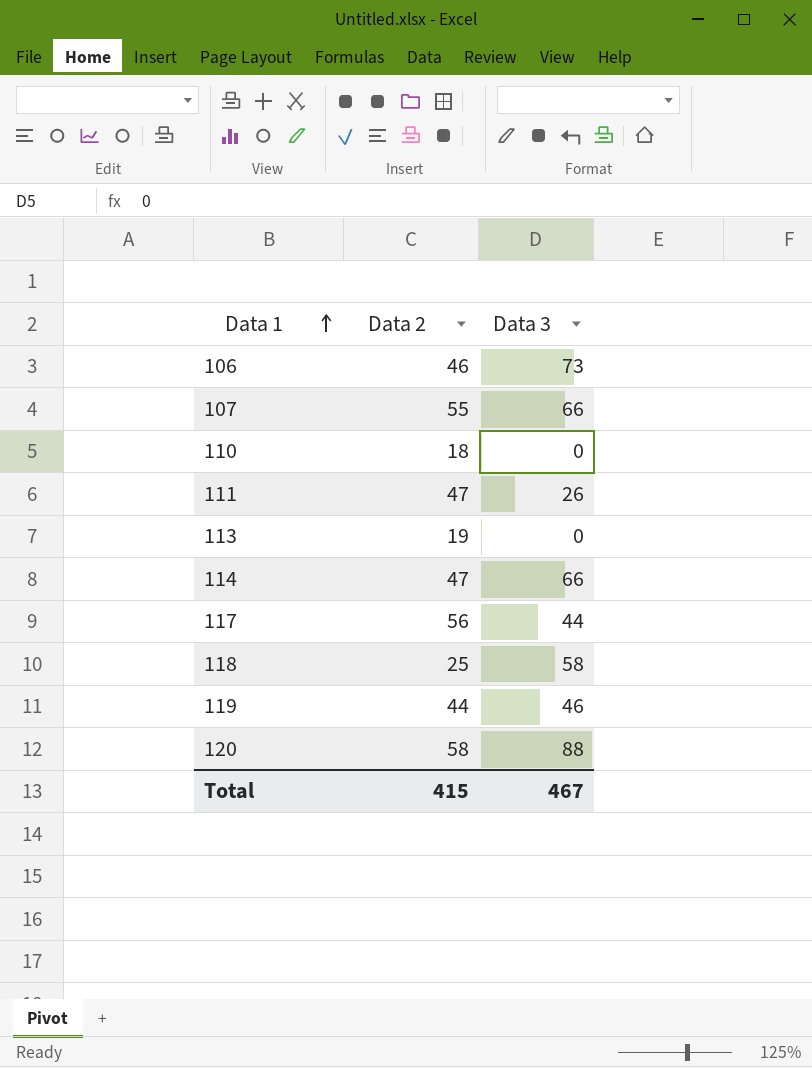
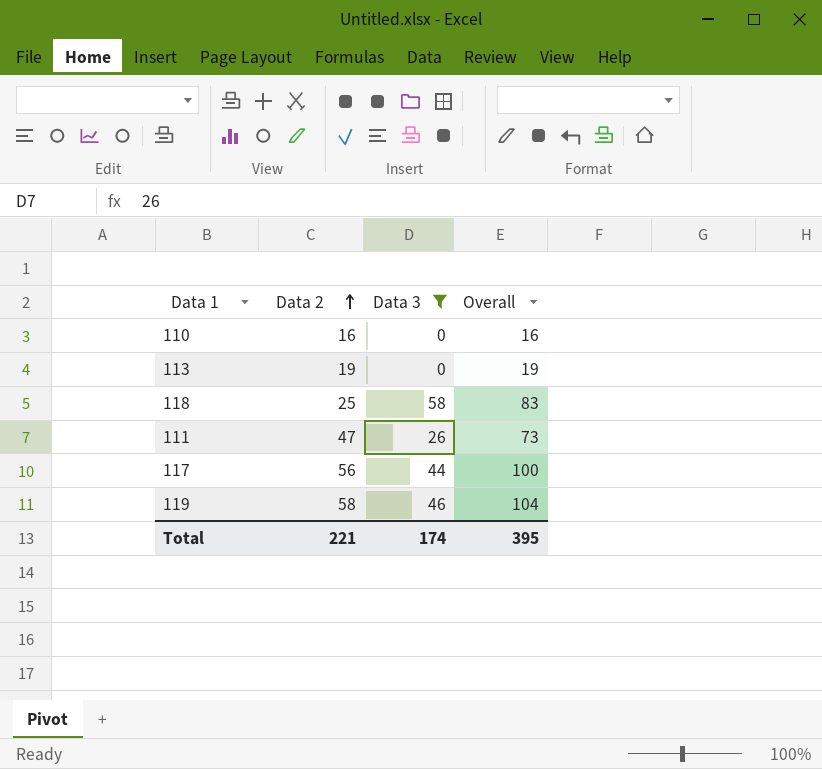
filter: none -> Data 3 <= 58
row order: Data 1 ascending -> Data 2 ascending
column Overall | formula: none -> [Data 2] + [Data 3]
110 | Data 2: 18 -> 16
119 | Data 2: 44 -> 58
Total | Data 2: 415 -> 221
Total | Data 3: 467 -> 174

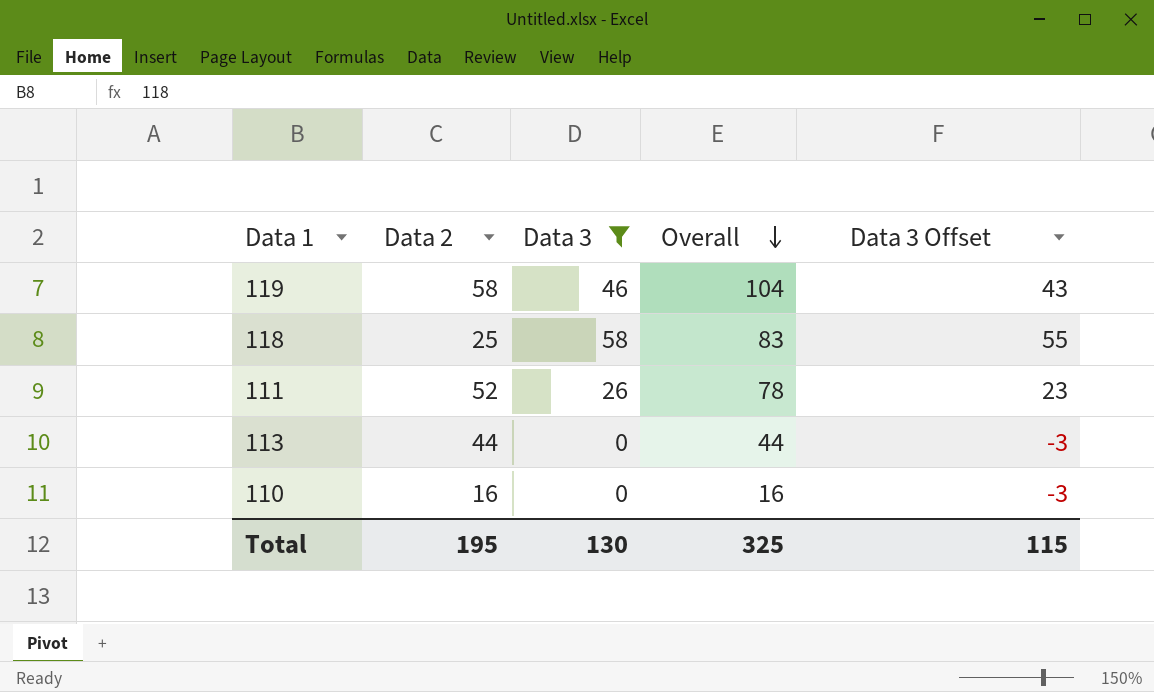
row order: Data 2 ascending -> Overall descending
column Data 3 Offset | formula: none -> [Data 3] - 3
row 117: 56 | 44 | 100 -> none
111 | Data 2: 47 -> 52
111 | Overall: 73 -> 78
113 | Data 2: 19 -> 44
113 | Overall: 19 -> 44
Total | Data 2: 221 -> 195
Total | Data 3: 174 -> 130
Total | Overall: 395 -> 325

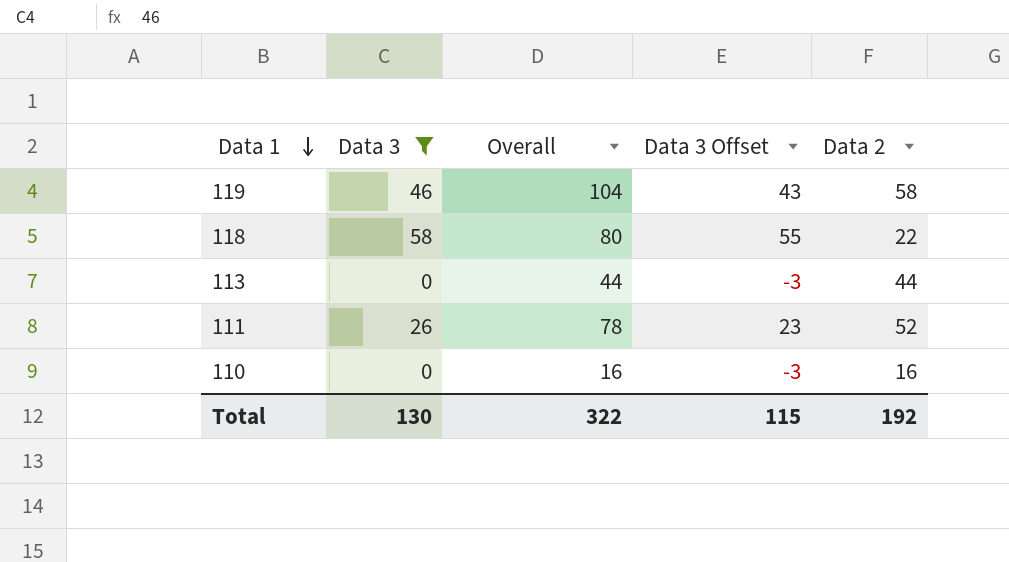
row order: Overall descending -> Data 1 descending
column Data 2 | position: 2 -> 5
118 | Overall: 83 -> 80
118 | Data 2: 25 -> 22
Total | Overall: 325 -> 322
Total | Data 2: 195 -> 192

